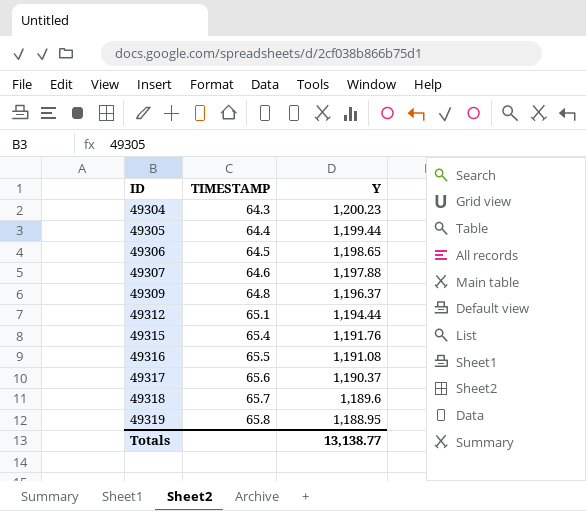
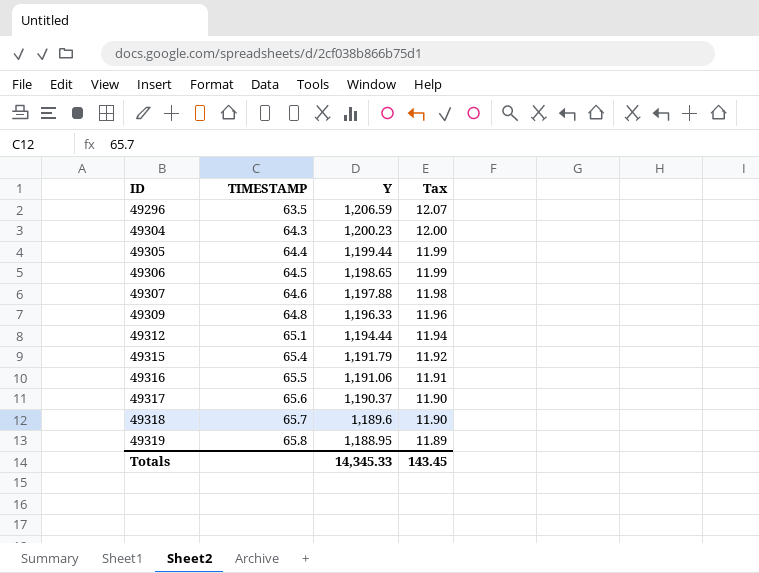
column Tax | formula: none -> [Y] * 0.01
row 49296: none -> 63.5 | 1,206.59 | 12.07
49309 | Y: 1,196.37 -> 1,196.33
49315 | Y: 1,191.76 -> 1,191.79
49316 | Y: 1,191.08 -> 1,191.06
Totals | Y: 13,138.77 -> 14,345.33

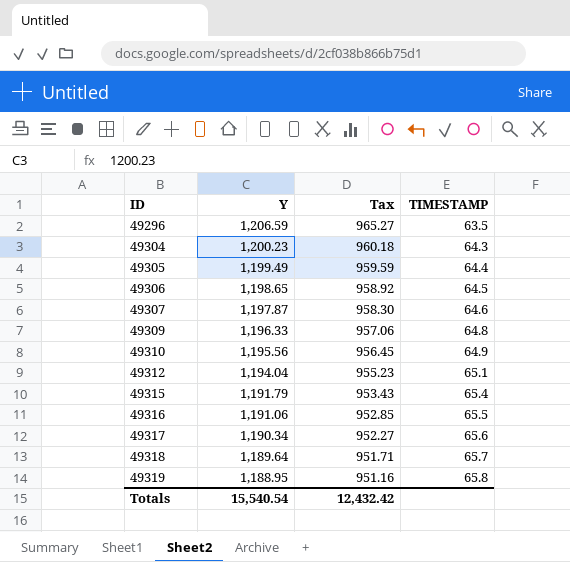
column Tax | formula: [Y] * 0.01 -> [Y] * 0.8
column TIMESTAMP | position: 2 -> 4
49305 | Y: 1,199.44 -> 1,199.49
49307 | Y: 1,197.88 -> 1,197.87
row 49310: none -> 1,195.56 | 956.45 | 64.9
49312 | Y: 1,194.44 -> 1,194.04
49317 | Y: 1,190.37 -> 1,190.34
49318 | Y: 1,189.6 -> 1,189.64
Totals | Y: 14,345.33 -> 15,540.54
Totals | Tax: 143.45 -> 12,432.42

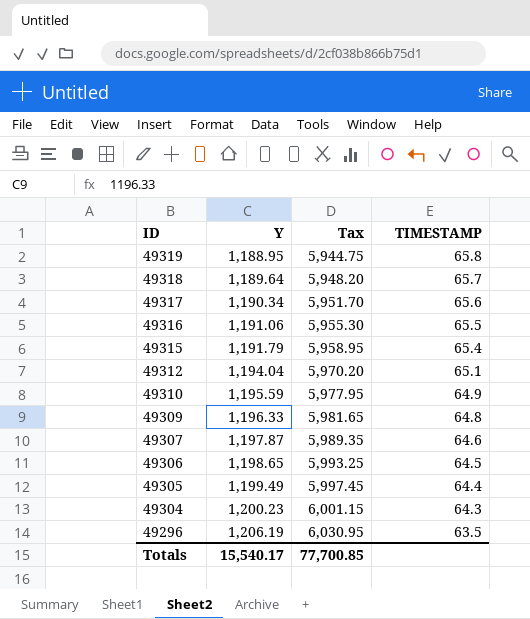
row order: ID ascending -> ID descending
column Tax | formula: [Y] * 0.8 -> [Y] * 5
49310 | Y: 1,195.56 -> 1,195.59
49296 | Y: 1,206.59 -> 1,206.19
Totals | Y: 15,540.54 -> 15,540.17
Totals | Tax: 12,432.42 -> 77,700.85

